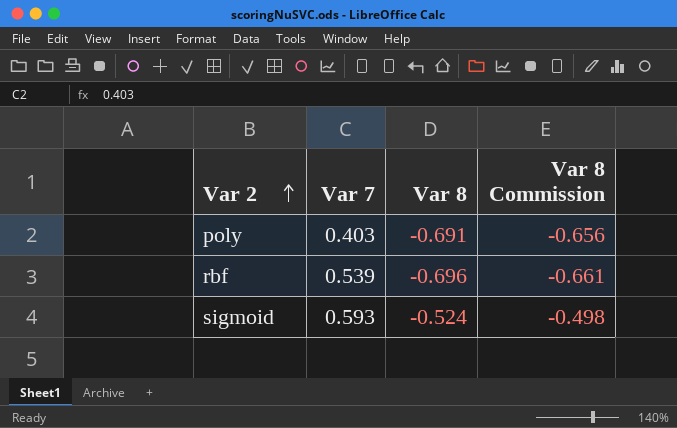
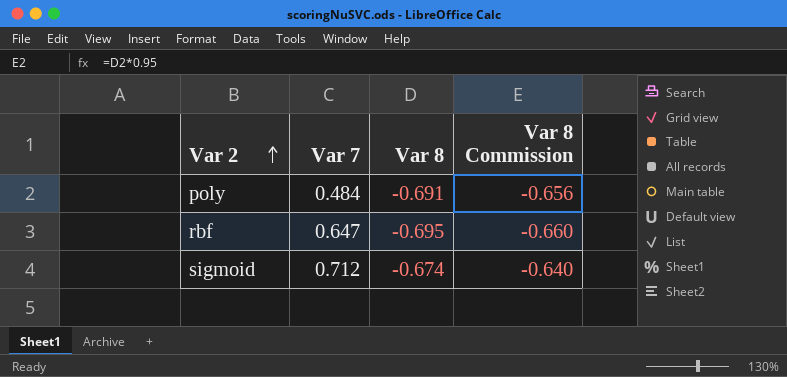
poly | Var 7: 0.403 -> 0.484
rbf | Var 7: 0.539 -> 0.647
rbf | Var 8: -0.696 -> -0.695
rbf | Var 8 Commission: -0.661 -> -0.660
sigmoid | Var 7: 0.593 -> 0.712
sigmoid | Var 8: -0.524 -> -0.674
sigmoid | Var 8 Commission: -0.498 -> -0.640

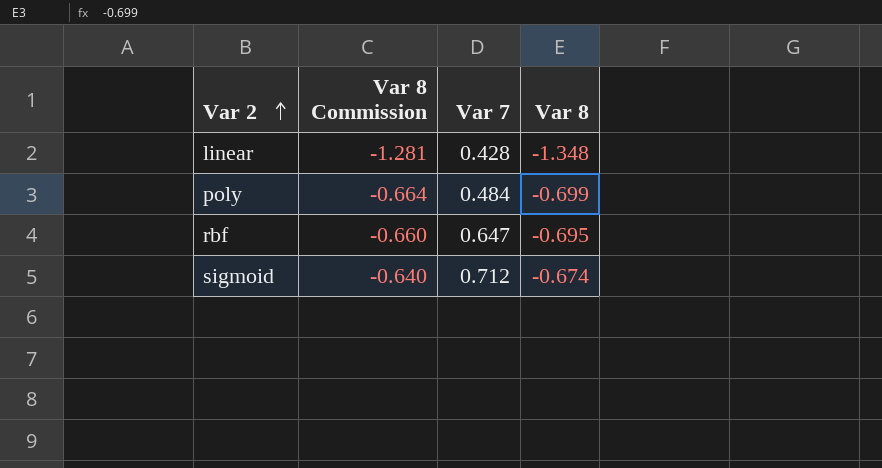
column Var 8 Commission | position: 4 -> 2
row linear: none -> -1.281 | 0.428 | -1.348
poly | Var 8 Commission: -0.656 -> -0.664
poly | Var 8: -0.691 -> -0.699

